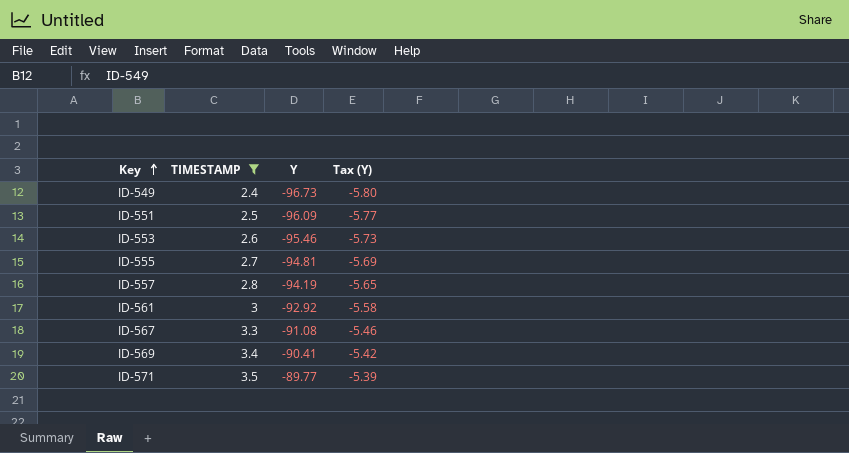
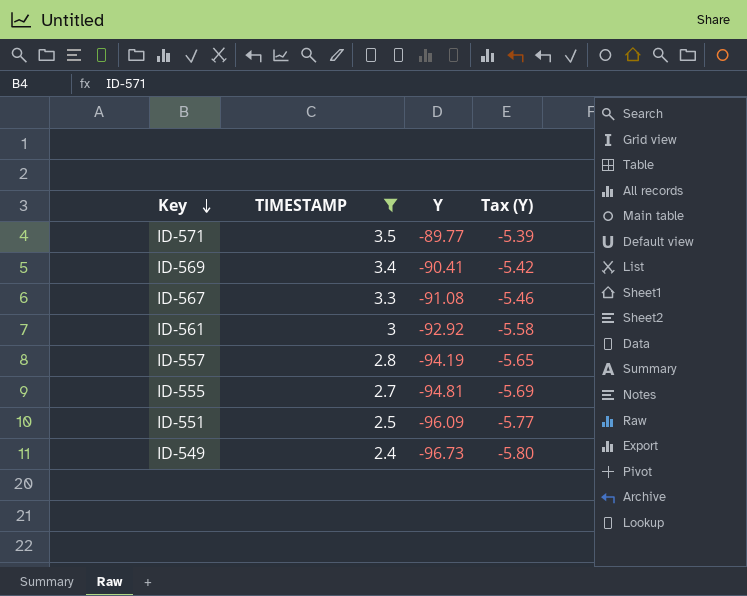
row order: Key ascending -> Key descending
row ID-553: 2.6 | -95.46 | -5.73 -> none

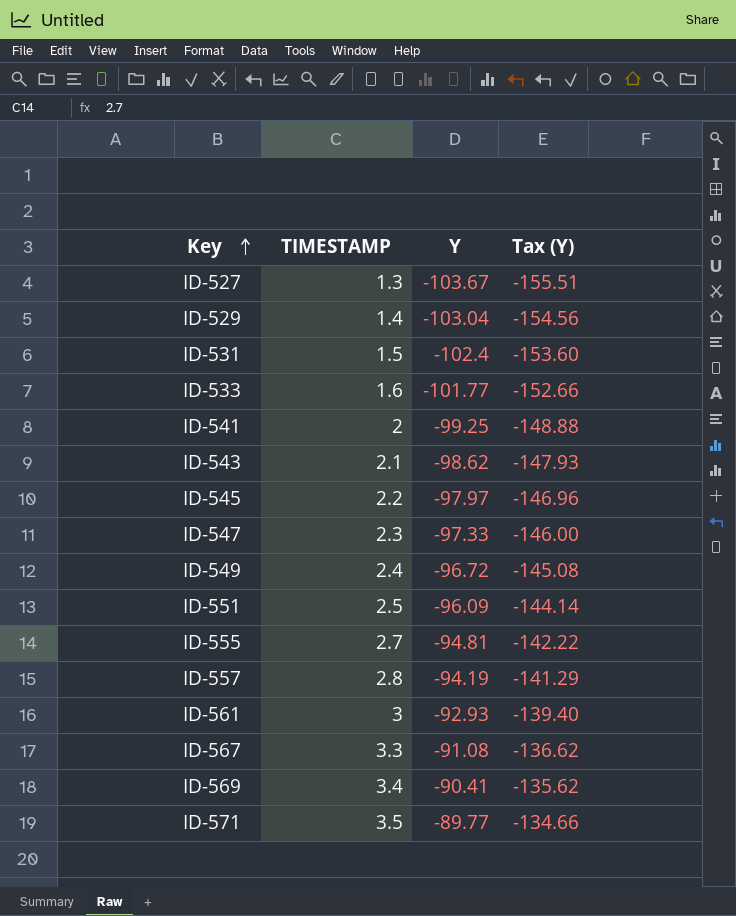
filter: TIMESTAMP >= 2.4 -> none
row order: Key descending -> Key ascending
column Tax (Y) | formula: [Y] * 0.06 -> [Y] * 1.5
ID-549 | Y: -96.73 -> -96.72
ID-561 | Y: -92.92 -> -92.93

